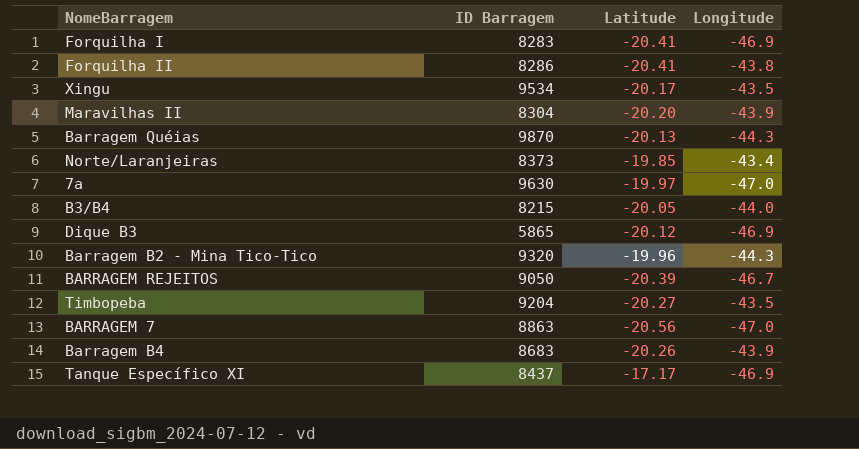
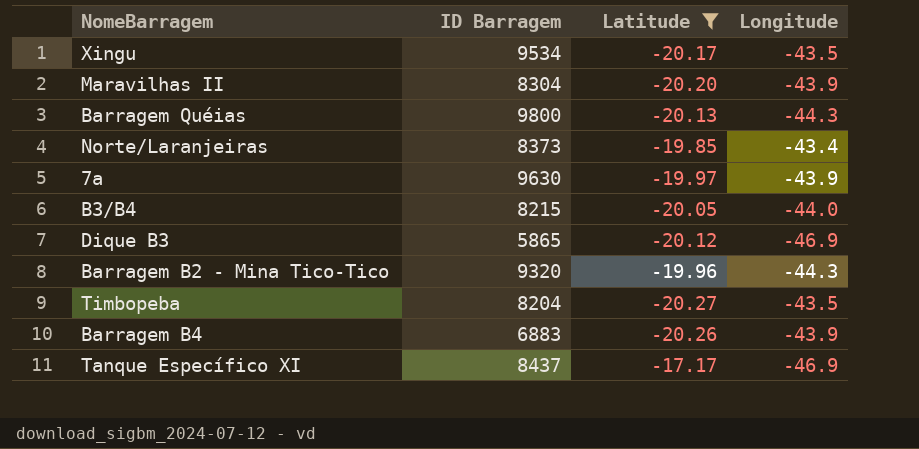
filter: none -> Latitude >= -20.27
Barragem Quéias | ID Barragem: 9870 -> 9800
7a | Longitude: -47.0 -> -43.9
Timbopeba | ID Barragem: 9204 -> 8204
Barragem B4 | ID Barragem: 8683 -> 6883

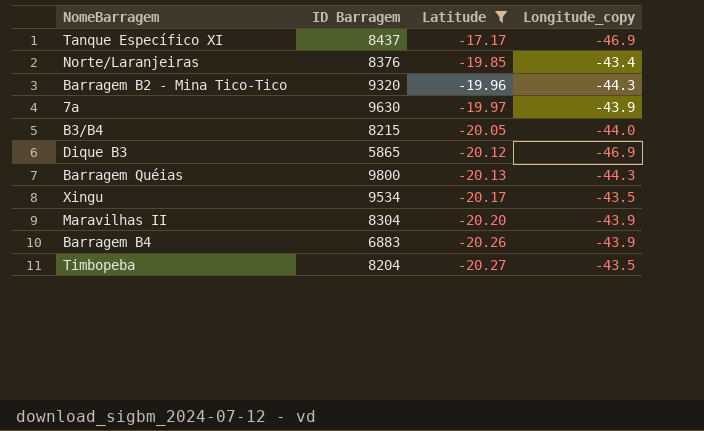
row order: none -> Latitude descending
column name: Longitude -> Longitude_copy
Norte/Laranjeiras | ID Barragem: 8373 -> 8376

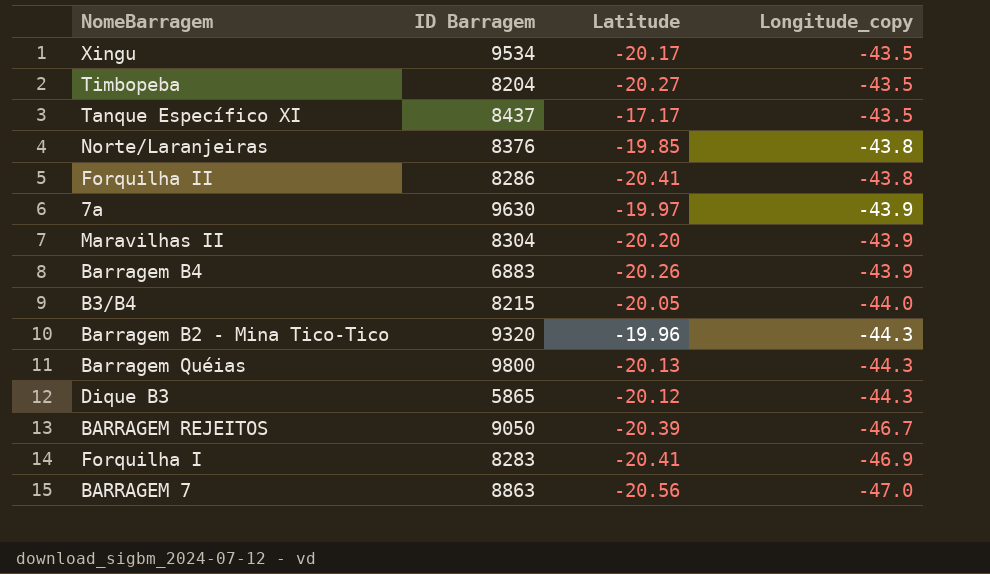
filter: Latitude >= -20.27 -> none
row order: Latitude descending -> Longitude_copy descending
Tanque Específico XI | Longitude_copy: -46.9 -> -43.5
Norte/Laranjeiras | Longitude_copy: -43.4 -> -43.8
Dique B3 | Longitude_copy: -46.9 -> -44.3

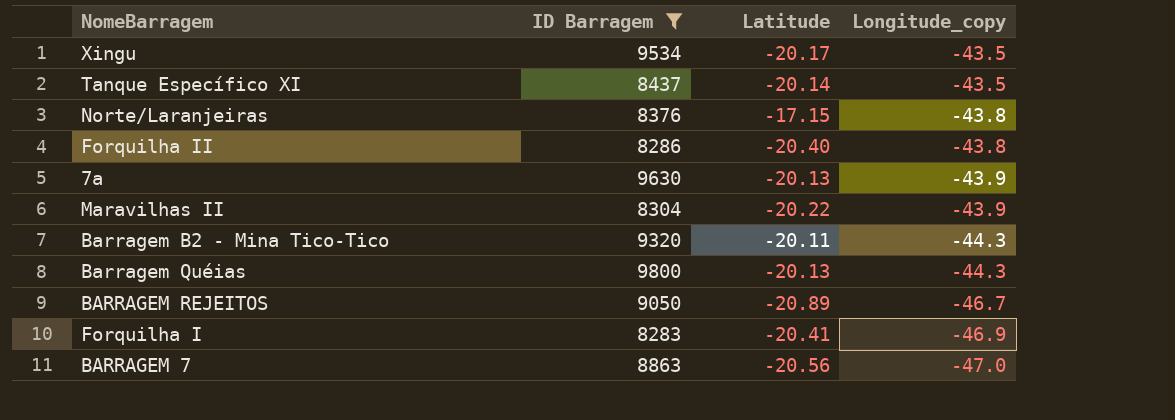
filter: none -> ID Barragem >= 8283
Tanque Específico XI | Latitude: -17.17 -> -20.14
Norte/Laranjeiras | Latitude: -19.85 -> -17.15
Forquilha II | Latitude: -20.41 -> -20.40
7a | Latitude: -19.97 -> -20.13
Maravilhas II | Latitude: -20.20 -> -20.22
Barragem B2 - Mina Tico-Tico | Latitude: -19.96 -> -20.11
BARRAGEM REJEITOS | Latitude: -20.39 -> -20.89

